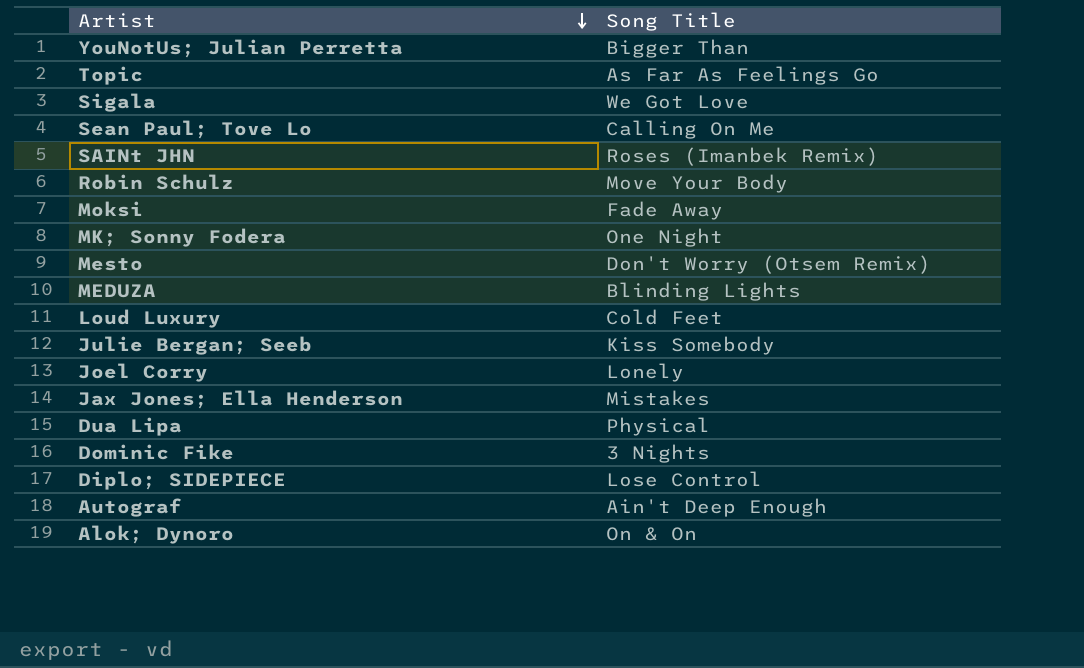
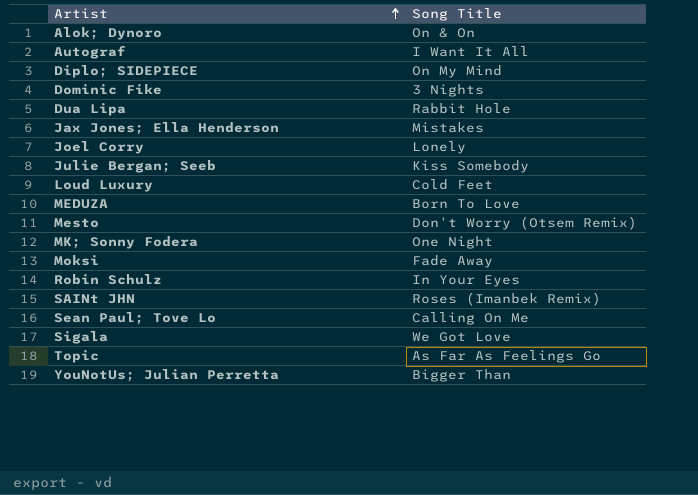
row order: Artist descending -> Artist ascending
Autograf | Song Title: Ain't Deep Enough -> I Want It All
Diplo; SIDEPIECE | Song Title: Lose Control -> On My Mind
Dua Lipa | Song Title: Physical -> Rabbit Hole
MEDUZA | Song Title: Blinding Lights -> Born To Love
Robin Schulz | Song Title: Move Your Body -> In Your Eyes

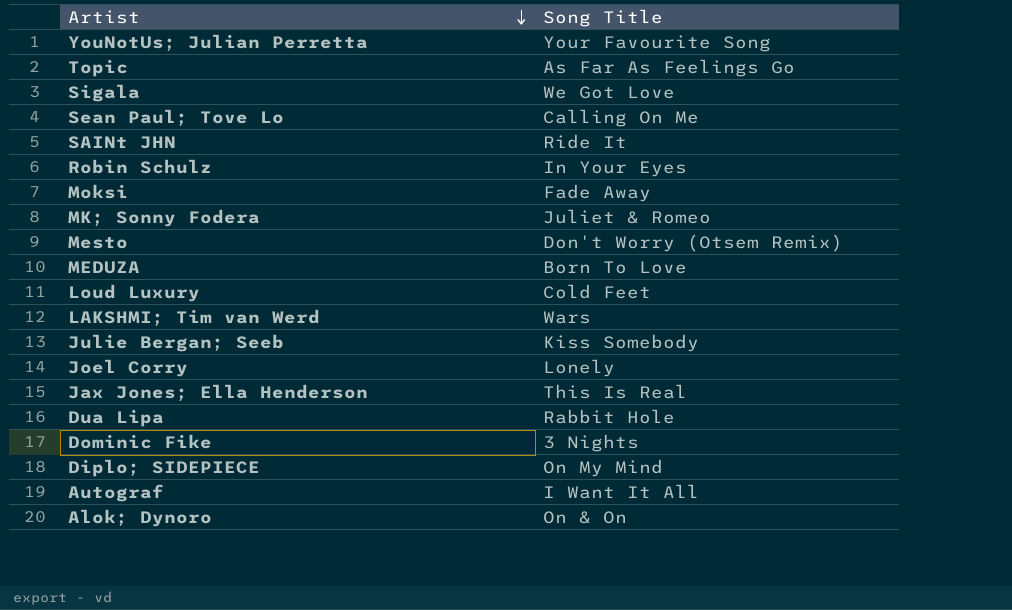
row order: Artist ascending -> Artist descending
YouNotUs; Julian Perretta | Song Title: Bigger Than -> Your Favourite Song
SAINt JHN | Song Title: Roses (Imanbek Remix) -> Ride It
MK; Sonny Fodera | Song Title: One Night -> Juliet & Romeo
row LAKSHMI; Tim van Werd: none -> Wars
Jax Jones; Ella Henderson | Song Title: Mistakes -> This Is Real

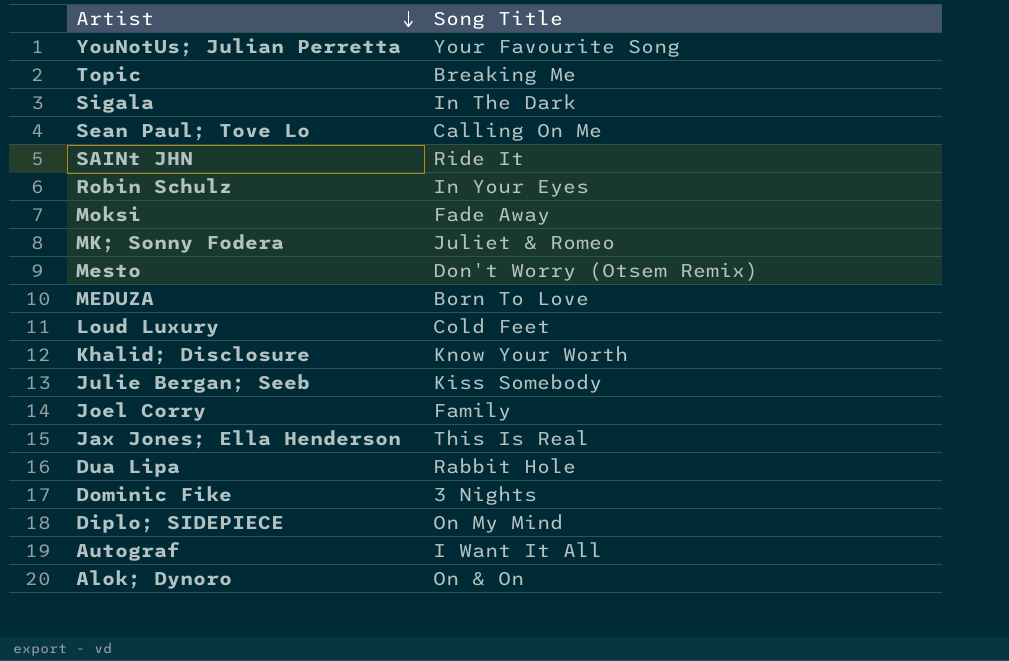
row LAKSHMI; Tim van Werd: Wars -> none
Topic | Song Title: As Far As Feelings Go -> Breaking Me
Sigala | Song Title: We Got Love -> In The Dark
row Khalid; Disclosure: none -> Know Your Worth
Joel Corry | Song Title: Lonely -> Family

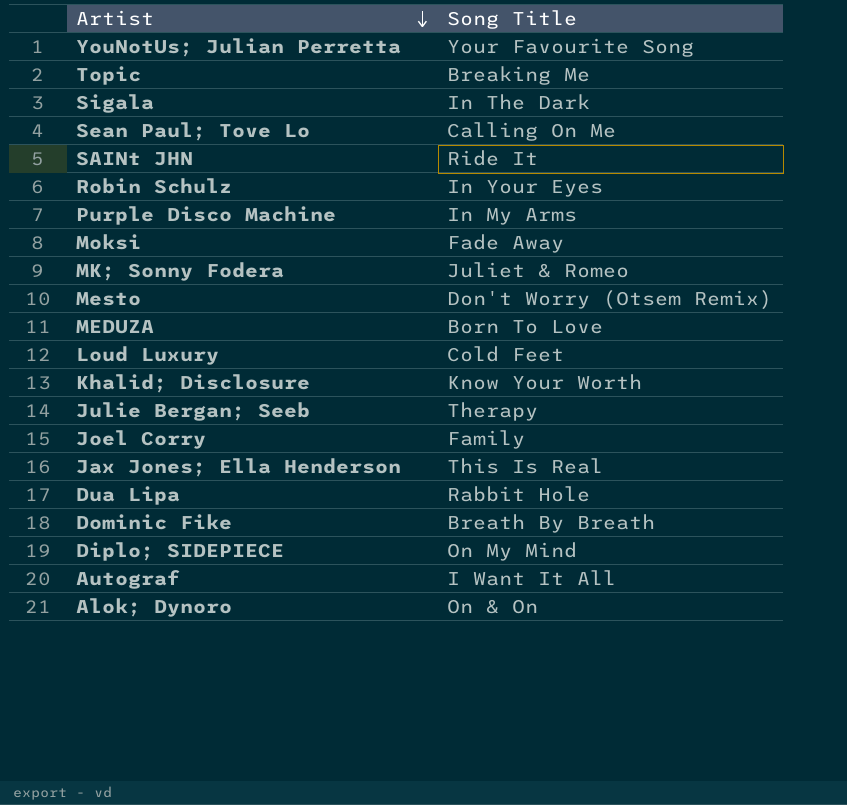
row Purple Disco Machine: none -> In My Arms
Julie Bergan; Seeb | Song Title: Kiss Somebody -> Therapy
Dominic Fike | Song Title: 3 Nights -> Breath By Breath

